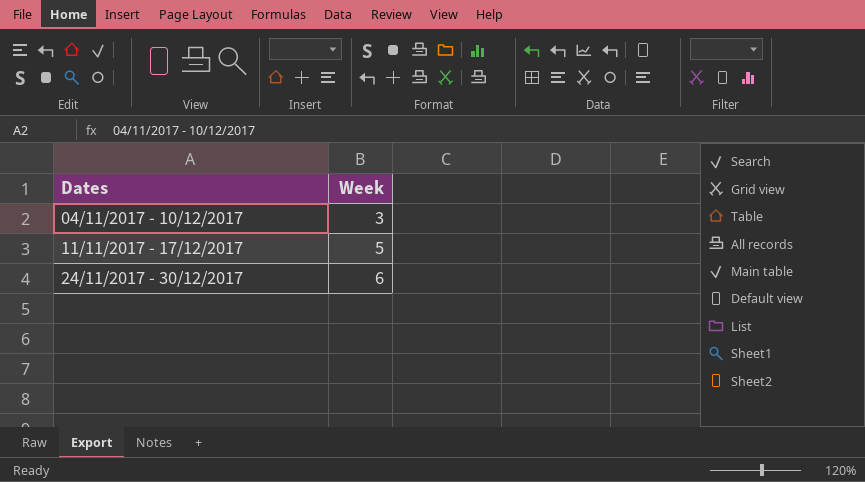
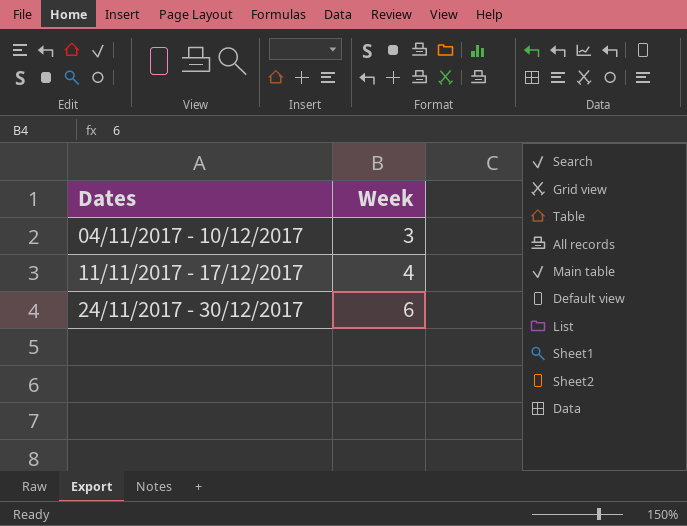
11/11/2017 - 17/12/2017 | Week: 5 -> 4

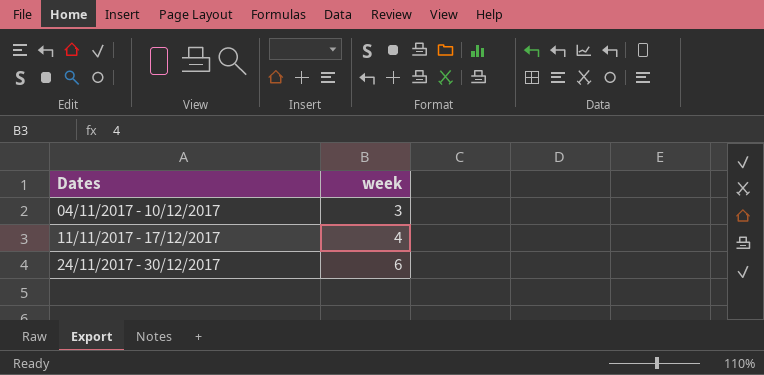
column name: Week -> week

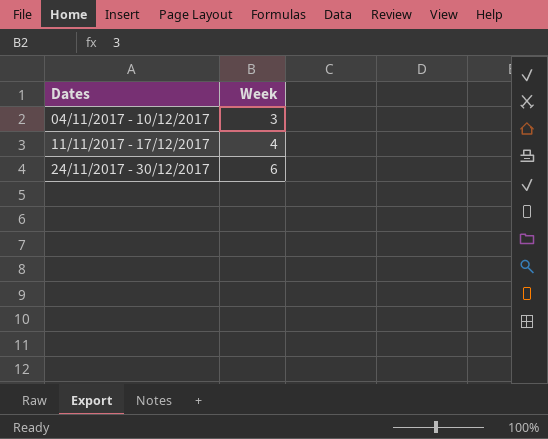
column name: week -> Week

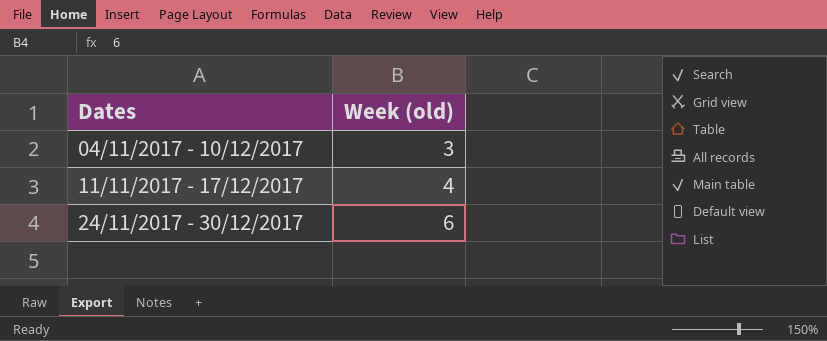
column name: Week -> Week (old)

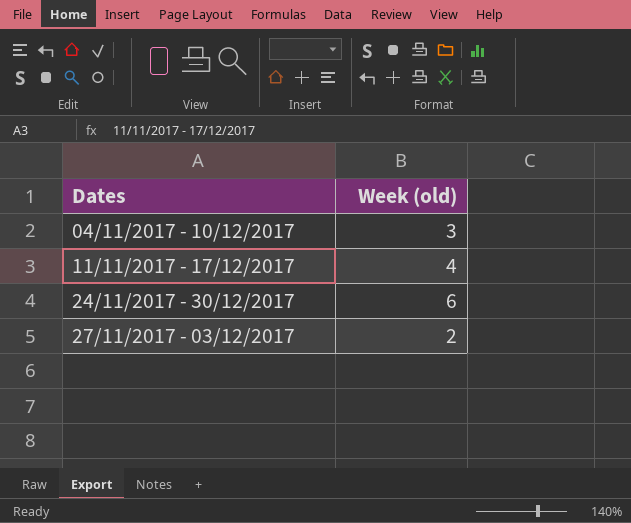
row 27/11/2017 - 03/12/2017: none -> 2

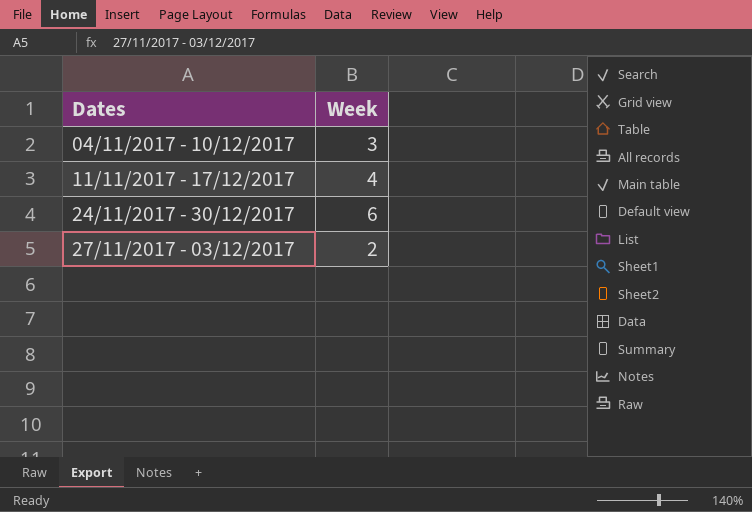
column name: Week (old) -> Week

